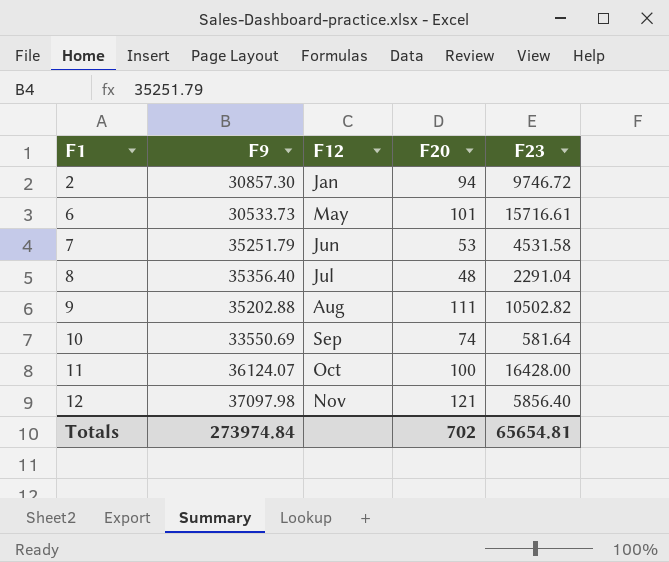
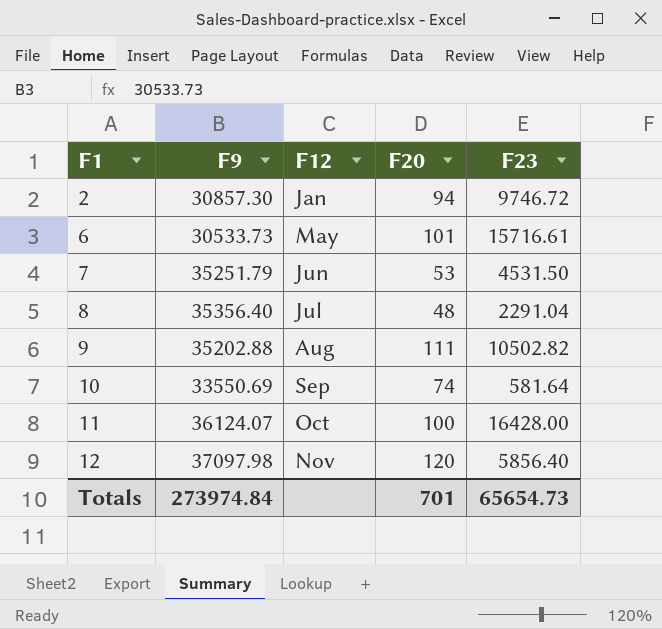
7 | F23: 4531.58 -> 4531.50
12 | F20: 121 -> 120
Totals | F20: 702 -> 701
Totals | F23: 65654.81 -> 65654.73

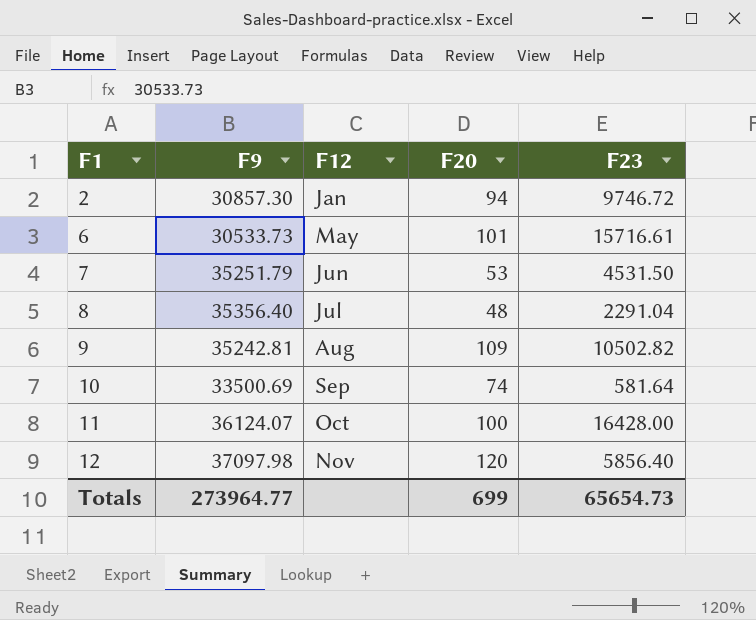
9 | F9: 35202.88 -> 35242.81
9 | F20: 111 -> 109
10 | F9: 33550.69 -> 33500.69
Totals | F9: 273974.84 -> 273964.77
Totals | F20: 701 -> 699

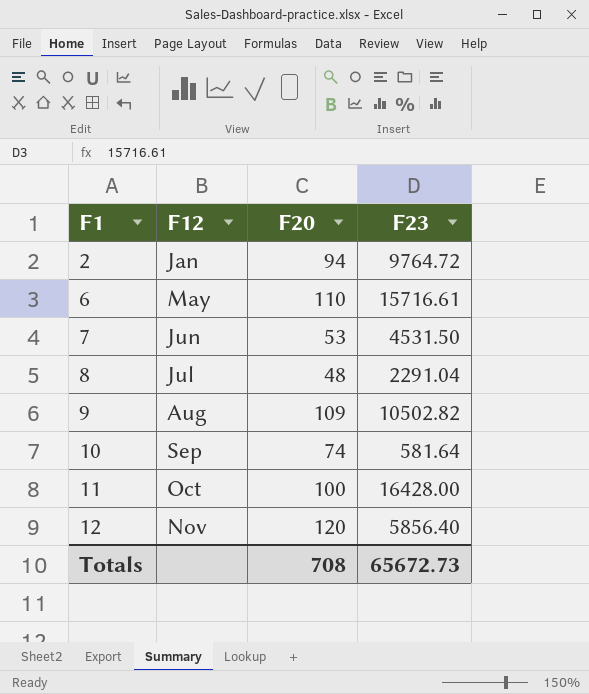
column F9 | position: 2 -> none
2 | F23: 9746.72 -> 9764.72
6 | F20: 101 -> 110
Totals | F20: 699 -> 708
Totals | F23: 65654.73 -> 65672.73

